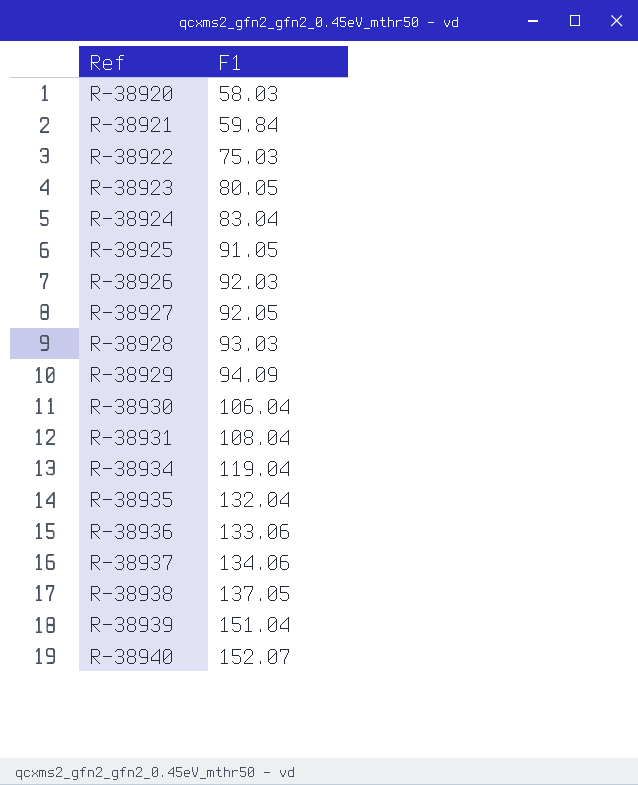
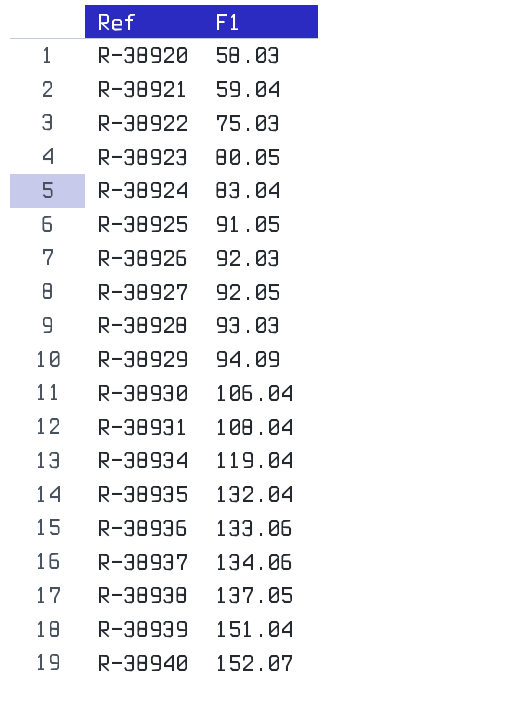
R-38921 | F1: 59.84 -> 59.04

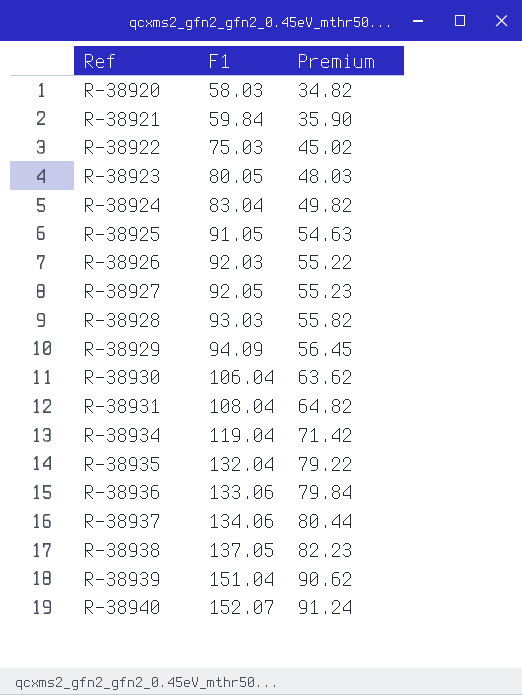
column Premium | formula: none -> [F1] * 0.6
R-38921 | F1: 59.04 -> 59.84

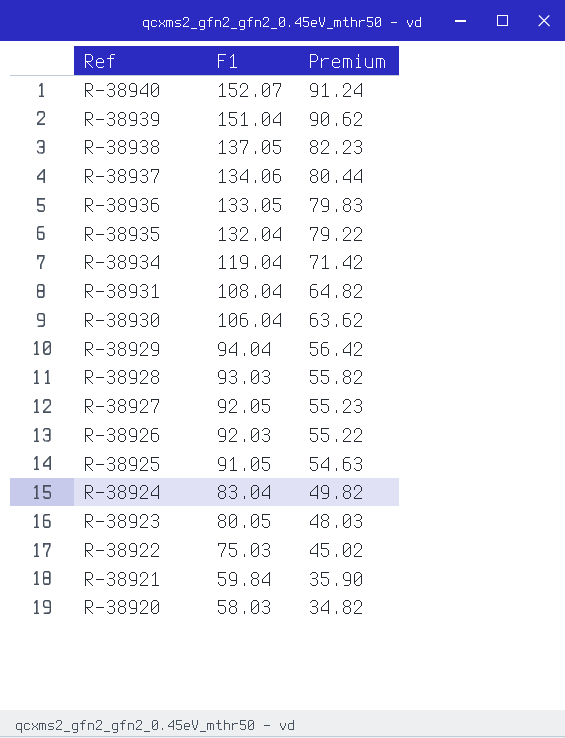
row order: Ref ascending -> Ref descending
R-38936 | F1: 133.06 -> 133.05
R-38936 | Premium: 79.84 -> 79.83
R-38929 | F1: 94.09 -> 94.04
R-38929 | Premium: 56.45 -> 56.42

